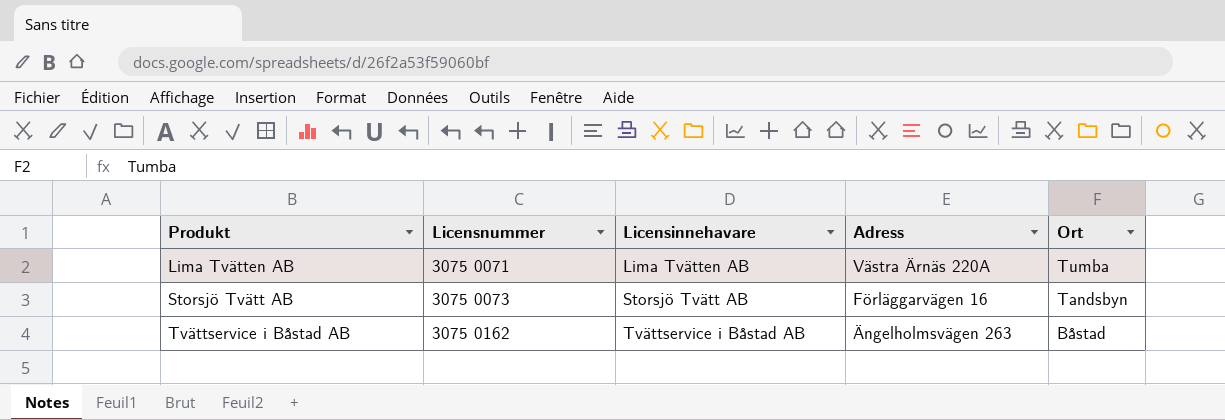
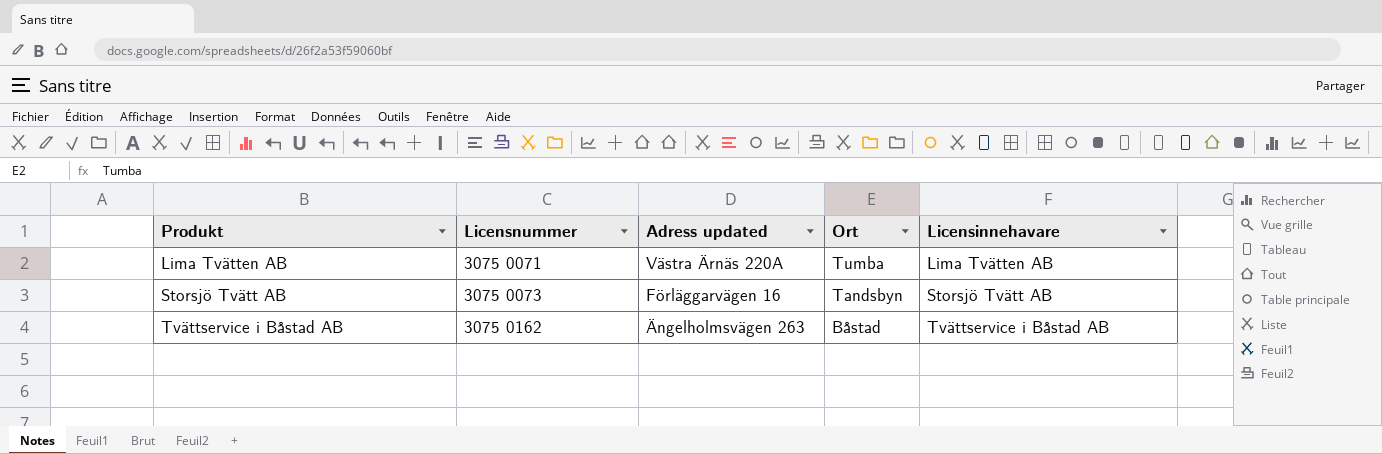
column name: Adress -> Adress updated
column Licensinnehavare | position: 3 -> 5

